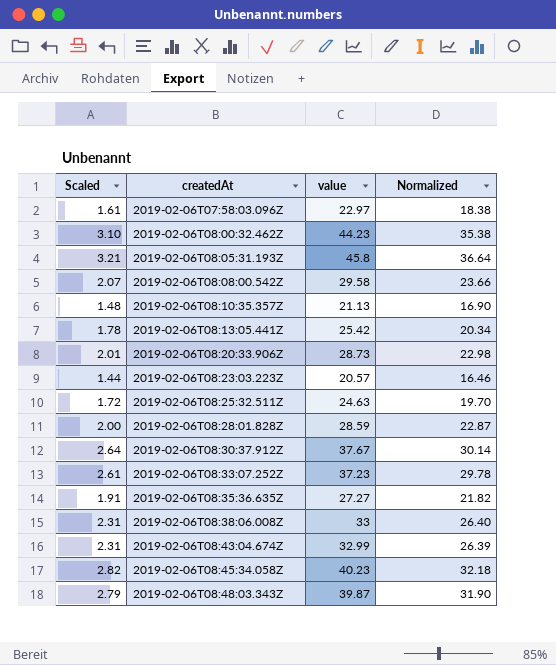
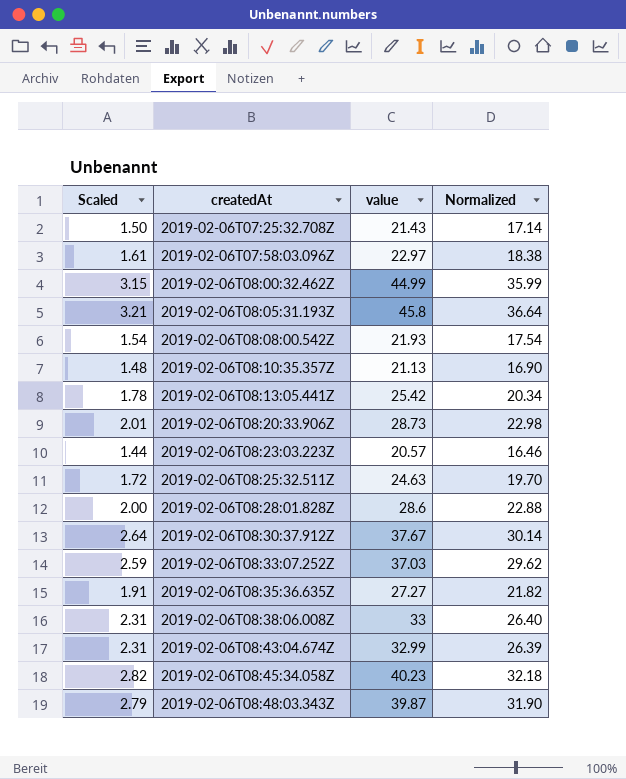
row 2019-02-06T07:25:32.708Z: none -> 1.50 | 21.43 | 17.14
2019-02-06T08:00:32.462Z | Scaled: 3.10 -> 3.15
2019-02-06T08:00:32.462Z | value: 44.23 -> 44.99
2019-02-06T08:00:32.462Z | Normalized: 35.38 -> 35.99
2019-02-06T08:08:00.542Z | Scaled: 2.07 -> 1.54
2019-02-06T08:08:00.542Z | value: 29.58 -> 21.93
2019-02-06T08:08:00.542Z | Normalized: 23.66 -> 17.54
2019-02-06T08:28:01.828Z | value: 28.59 -> 28.6
2019-02-06T08:28:01.828Z | Normalized: 22.87 -> 22.88
2019-02-06T08:33:07.252Z | Scaled: 2.61 -> 2.59
2019-02-06T08:33:07.252Z | value: 37.23 -> 37.03
2019-02-06T08:33:07.252Z | Normalized: 29.78 -> 29.62

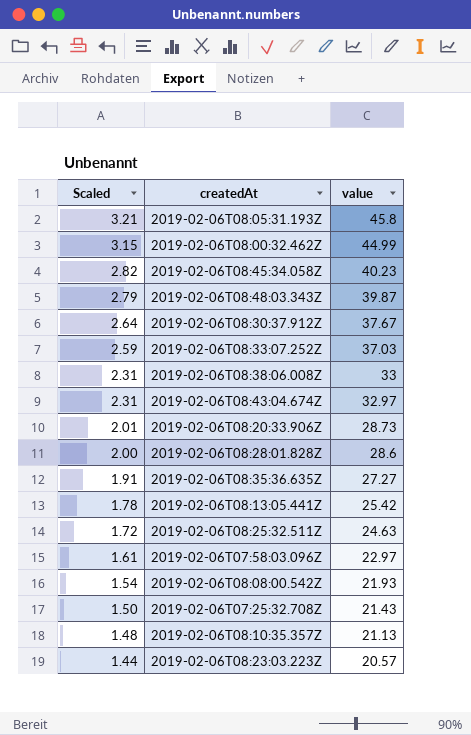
row order: createdAt ascending -> Scaled descending
column Normalized | formula: [value] * 0.8 -> none
2019-02-06T08:43:04.674Z | value: 32.99 -> 32.97

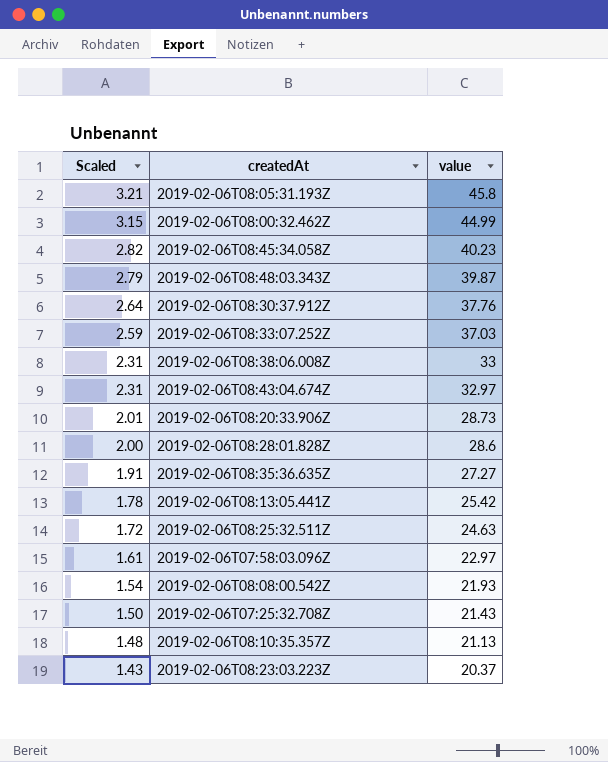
2019-02-06T08:30:37.912Z | value: 37.67 -> 37.76
2019-02-06T08:23:03.223Z | Scaled: 1.44 -> 1.43
2019-02-06T08:23:03.223Z | value: 20.57 -> 20.37

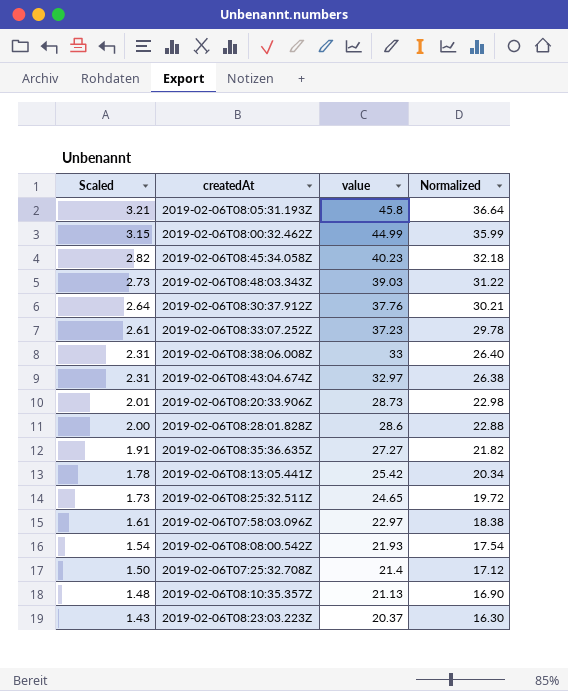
column Normalized | formula: none -> [value] * 0.8
2019-02-06T08:48:03.343Z | Scaled: 2.79 -> 2.73
2019-02-06T08:48:03.343Z | value: 39.87 -> 39.03
2019-02-06T08:33:07.252Z | Scaled: 2.59 -> 2.61
2019-02-06T08:33:07.252Z | value: 37.03 -> 37.23
2019-02-06T08:25:32.511Z | Scaled: 1.72 -> 1.73
2019-02-06T08:25:32.511Z | value: 24.63 -> 24.65
2019-02-06T07:25:32.708Z | value: 21.43 -> 21.4

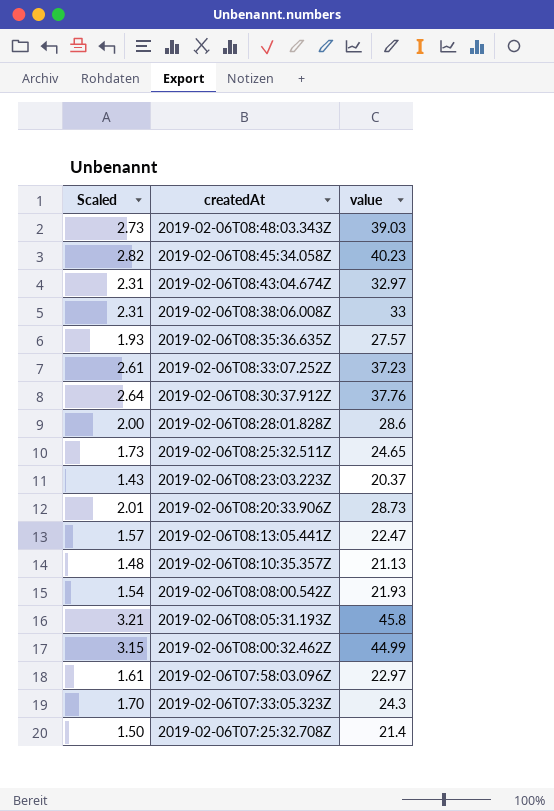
row order: Scaled descending -> createdAt descending
column Normalized | formula: [value] * 0.8 -> none
2019-02-06T08:35:36.635Z | Scaled: 1.91 -> 1.93
2019-02-06T08:35:36.635Z | value: 27.27 -> 27.57
2019-02-06T08:13:05.441Z | Scaled: 1.78 -> 1.57
2019-02-06T08:13:05.441Z | value: 25.42 -> 22.47
row 2019-02-06T07:33:05.323Z: none -> 1.70 | 24.3

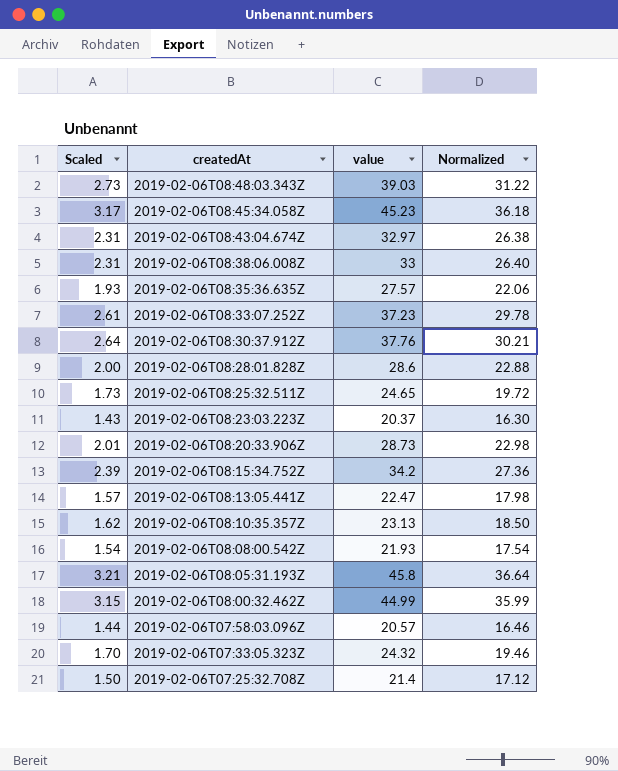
column Normalized | formula: none -> [value] * 0.8
2019-02-06T08:45:34.058Z | Scaled: 2.82 -> 3.17
2019-02-06T08:45:34.058Z | value: 40.23 -> 45.23
row 2019-02-06T08:15:34.752Z: none -> 2.39 | 34.2 | 27.36
2019-02-06T08:10:35.357Z | Scaled: 1.48 -> 1.62
2019-02-06T08:10:35.357Z | value: 21.13 -> 23.13
2019-02-06T07:58:03.096Z | Scaled: 1.61 -> 1.44
2019-02-06T07:58:03.096Z | value: 22.97 -> 20.57
2019-02-06T07:33:05.323Z | value: 24.3 -> 24.32

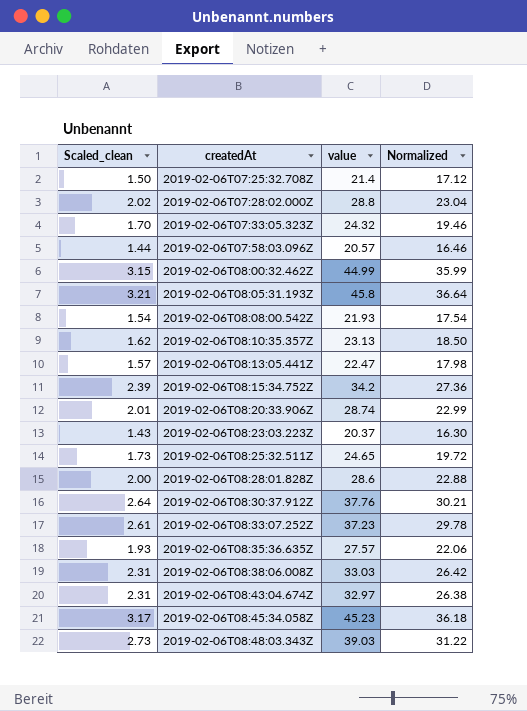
row order: createdAt descending -> createdAt ascending
column name: Scaled -> Scaled_clean
row 2019-02-06T07:28:02.000Z: none -> 2.02 | 28.8 | 23.04
2019-02-06T08:20:33.906Z | value: 28.73 -> 28.74
2019-02-06T08:20:33.906Z | Normalized: 22.98 -> 22.99
2019-02-06T08:38:06.008Z | value: 33 -> 33.03
2019-02-06T08:38:06.008Z | Normalized: 26.40 -> 26.42

